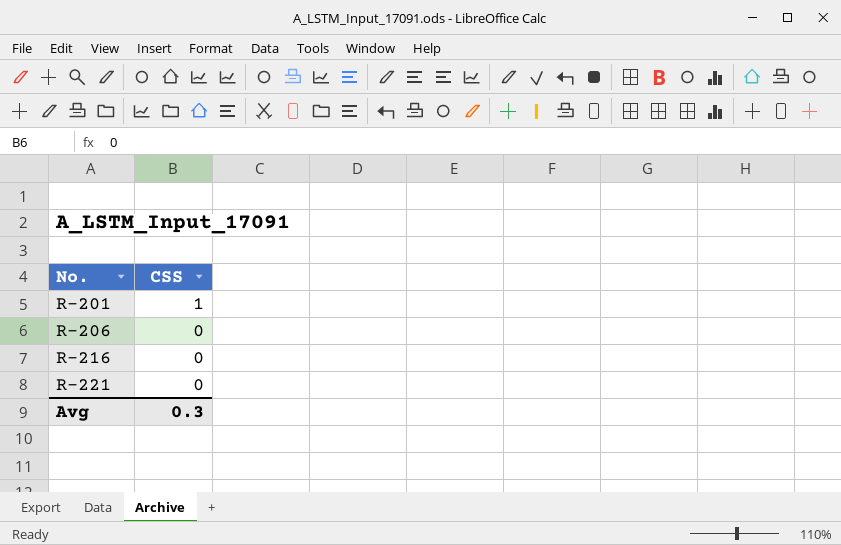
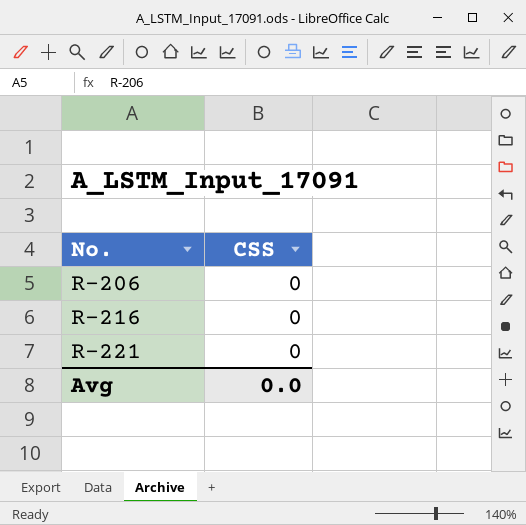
row R-201: 1 -> none
Avg | CSS: 0.3 -> 0.0

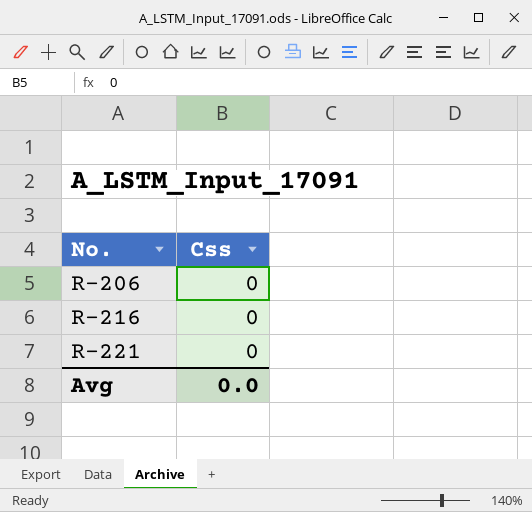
column name: CSS -> Css

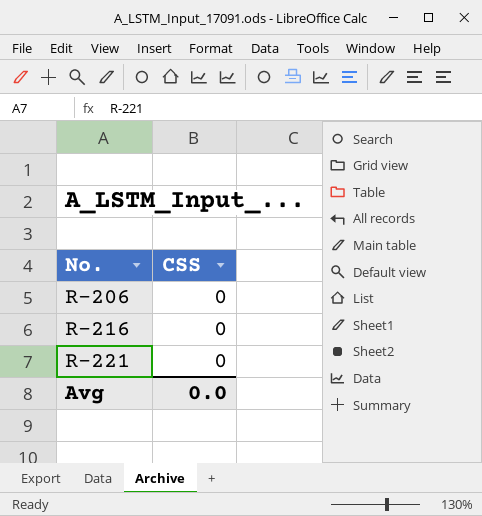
column name: Css -> CSS

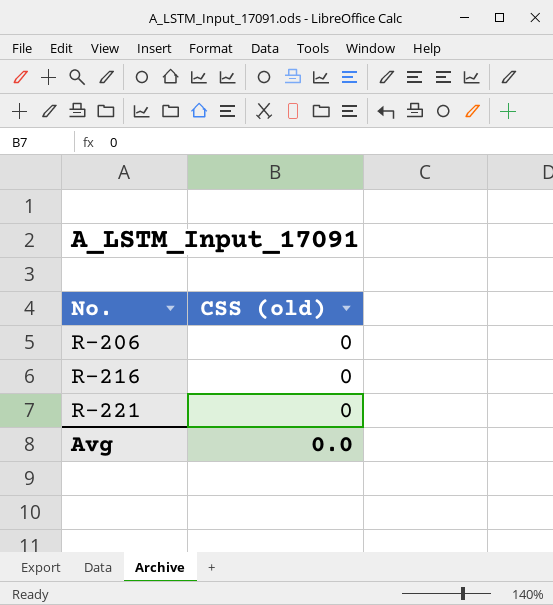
column name: CSS -> CSS (old)

